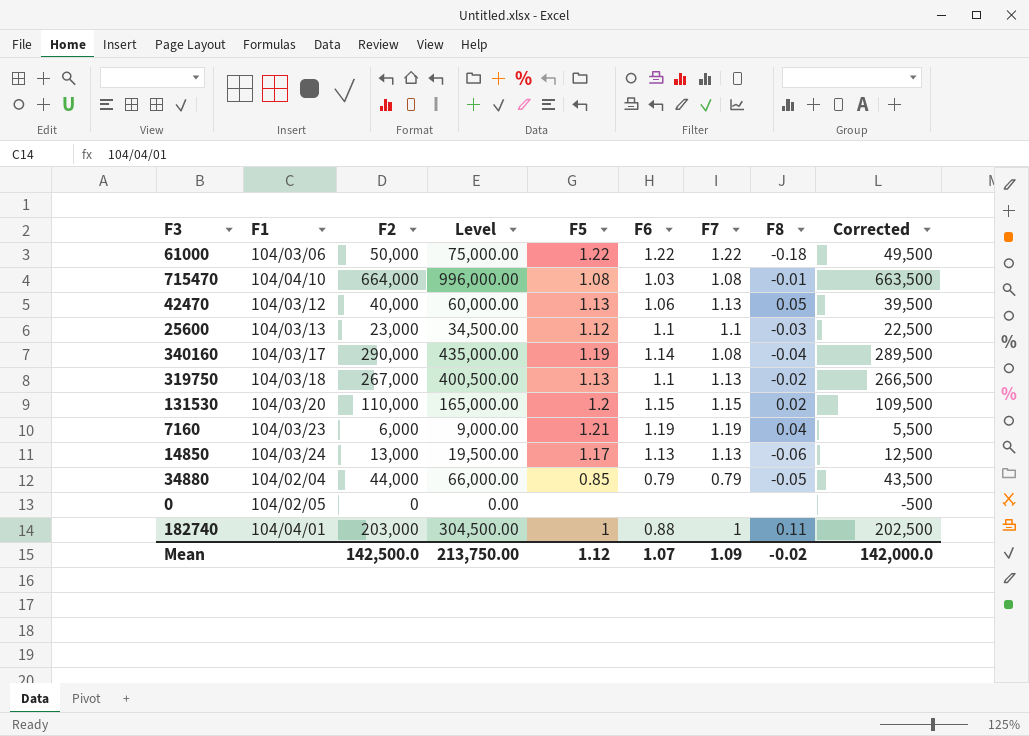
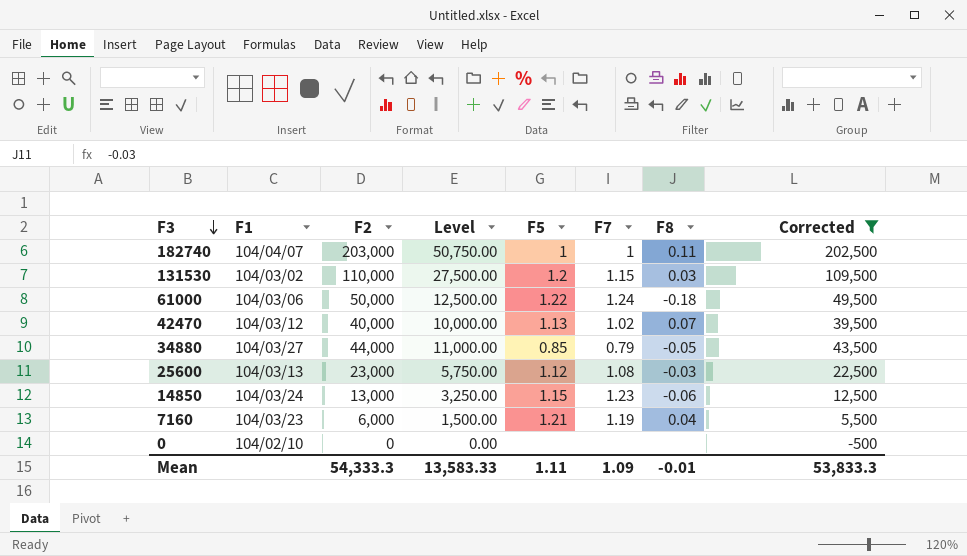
filter: none -> Corrected <= 202,500
row order: none -> F3 descending
column F6 | position: 6 -> none
column Level | formula: [F2] * 1.5 -> [F2] * 0.25
182740 | F1: 104/04/01 -> 104/04/07
131530 | F1: 104/03/20 -> 104/03/02
131530 | F8: 0.02 -> 0.03
61000 | F7: 1.22 -> 1.24
42470 | F7: 1.13 -> 1.02
42470 | F8: 0.05 -> 0.07
34880 | F1: 104/02/04 -> 104/03/27
25600 | F7: 1.1 -> 1.08
14850 | F5: 1.17 -> 1.15
14850 | F7: 1.13 -> 1.23
0 | F1: 104/02/05 -> 104/02/10
Mean | F2: 142,500.0 -> 54,333.3
Mean | Level: 213,750.00 -> 13,583.33
Mean | F5: 1.12 -> 1.11
Mean | F8: -0.02 -> -0.01
Mean | Corrected: 142,000.0 -> 53,833.3

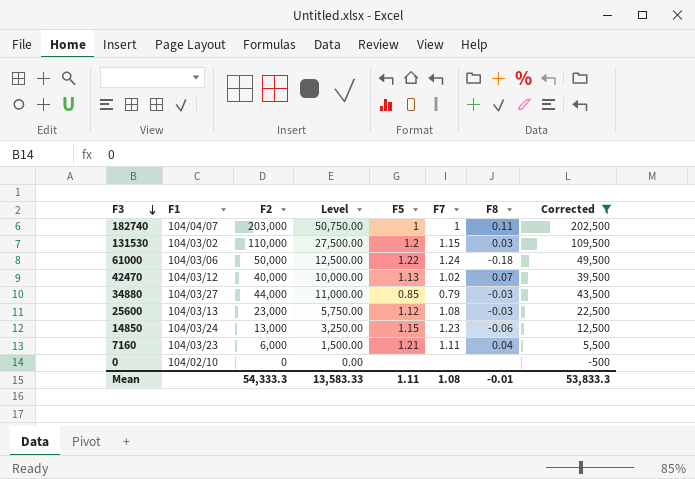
34880 | F8: -0.05 -> -0.03
7160 | F7: 1.19 -> 1.11
Mean | F7: 1.09 -> 1.08

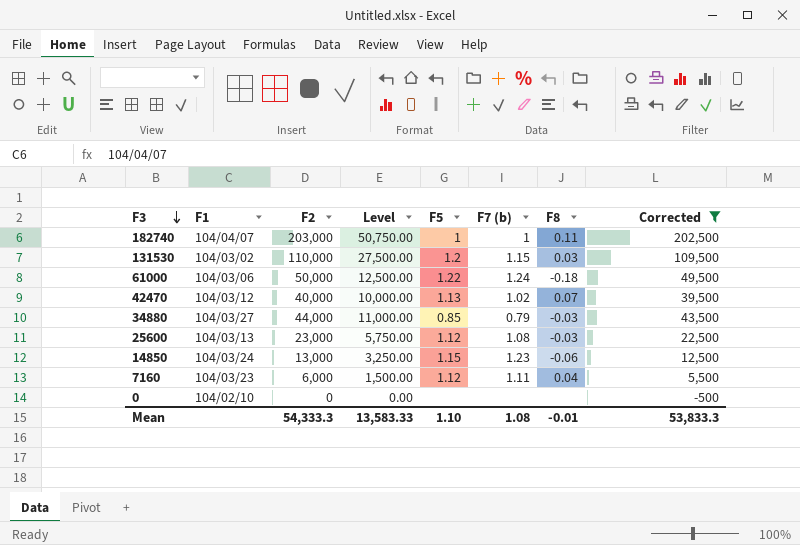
column name: F7 -> F7 (b)
7160 | F5: 1.21 -> 1.12
Mean | F5: 1.11 -> 1.10

